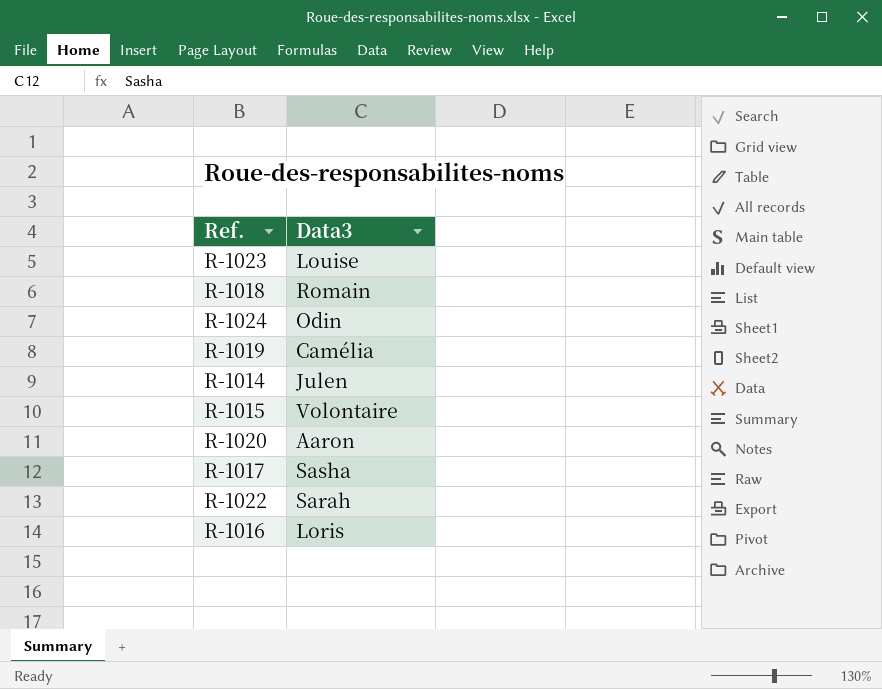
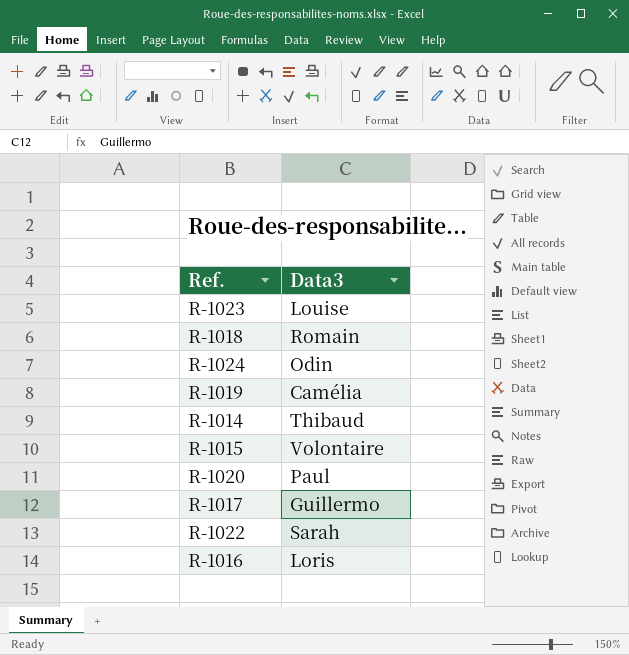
R-1014 | Data3: Julen -> Thibaud
R-1020 | Data3: Aaron -> Paul
R-1017 | Data3: Sasha -> Guillermo

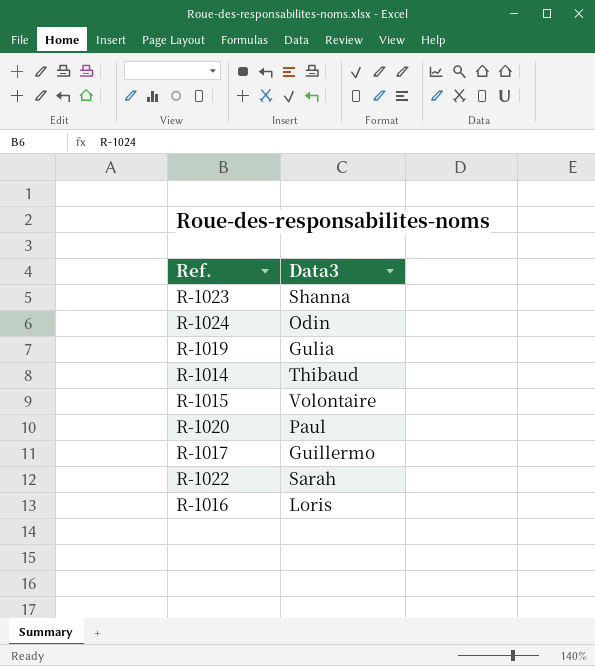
row R-1018: Romain -> none
R-1023 | Data3: Louise -> Shanna
R-1019 | Data3: Camélia -> Gulia

